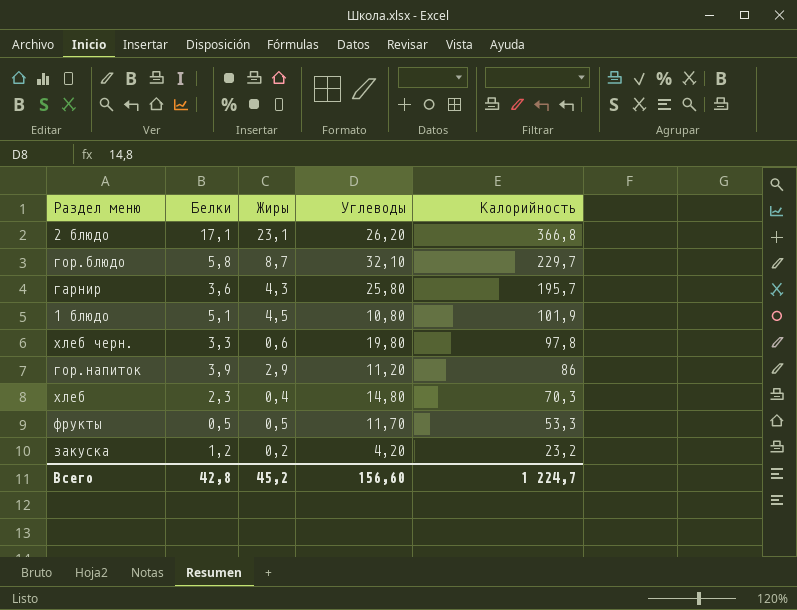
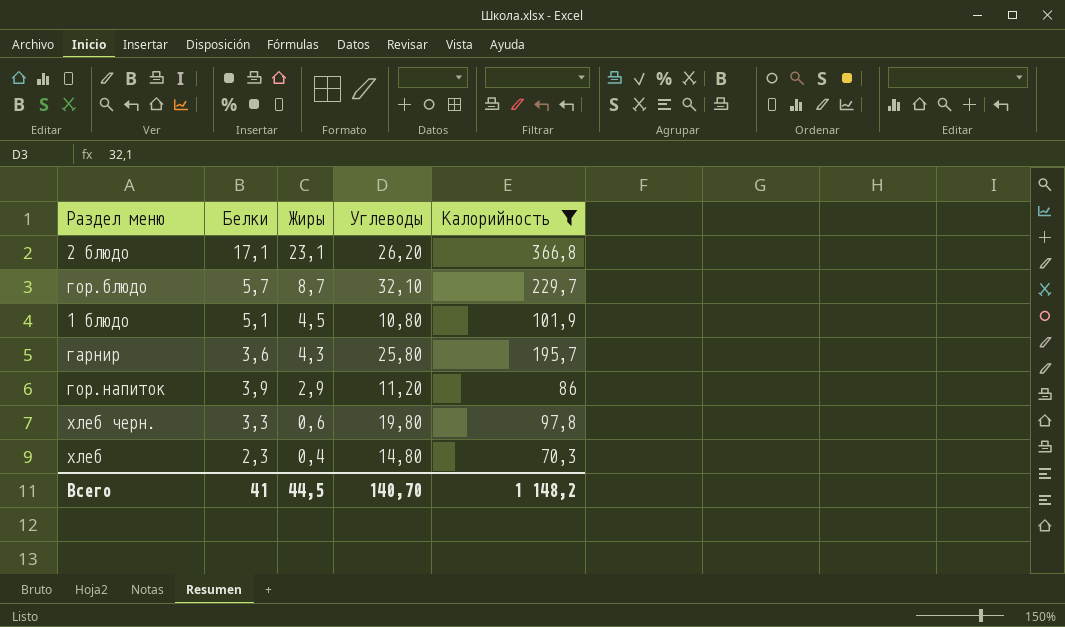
filter: none -> Калорийность >= 70,3
row order: Калорийность descending -> Жиры descending
гор.блюдо | Белки: 5,8 -> 5,7
Всего | Белки: 42,8 -> 41
Всего | Жиры: 45,2 -> 44,5
Всего | Углеводы: 156,60 -> 140,70
Всего | Калорийность: 1 224,7 -> 1 148,2

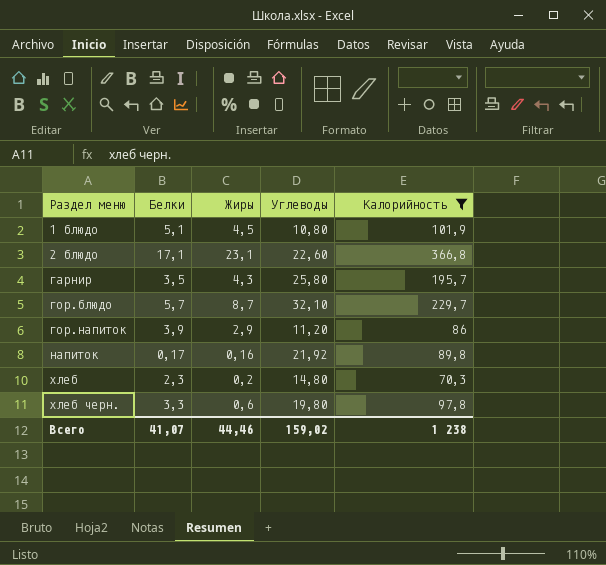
row order: Жиры descending -> Раздел меню ascending
2 блюдо | Углеводы: 26,20 -> 22,60
гарнир | Белки: 3,6 -> 3,5
row напиток: none -> 0,17 | 0,16 | 21,92 | 89,8
хлеб | Жиры: 0,4 -> 0,2
Всего | Белки: 41 -> 41,07
Всего | Жиры: 44,5 -> 44,46
Всего | Углеводы: 140,70 -> 159,02
Всего | Калорийность: 1 148,2 -> 1 238

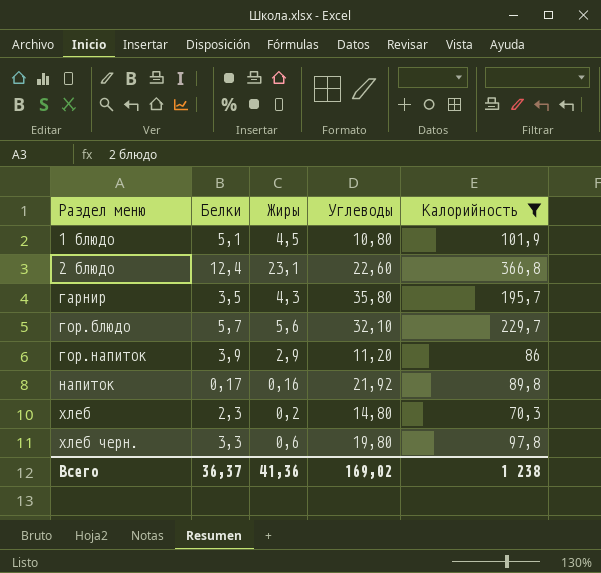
2 блюдо | Белки: 17,1 -> 12,4
гарнир | Углеводы: 25,80 -> 35,80
гор.блюдо | Жиры: 8,7 -> 5,6
Всего | Белки: 41,07 -> 36,37
Всего | Жиры: 44,46 -> 41,36
Всего | Углеводы: 159,02 -> 169,02

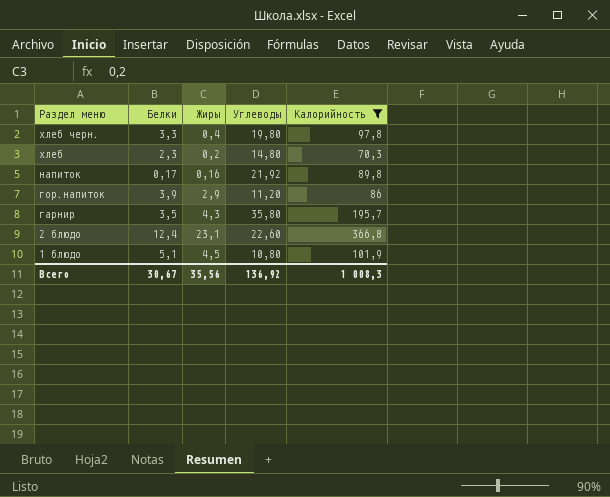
row order: Раздел меню ascending -> Раздел меню descending
row гор.блюдо: 5,7 | 5,6 | 32,10 | 229,7 -> none
хлеб черн. | Жиры: 0,6 -> 0,4
Всего | Белки: 36,37 -> 30,67
Всего | Жиры: 41,36 -> 35,56
Всего | Углеводы: 169,02 -> 136,92
Всего | Калорийность: 1 238 -> 1 008,3

